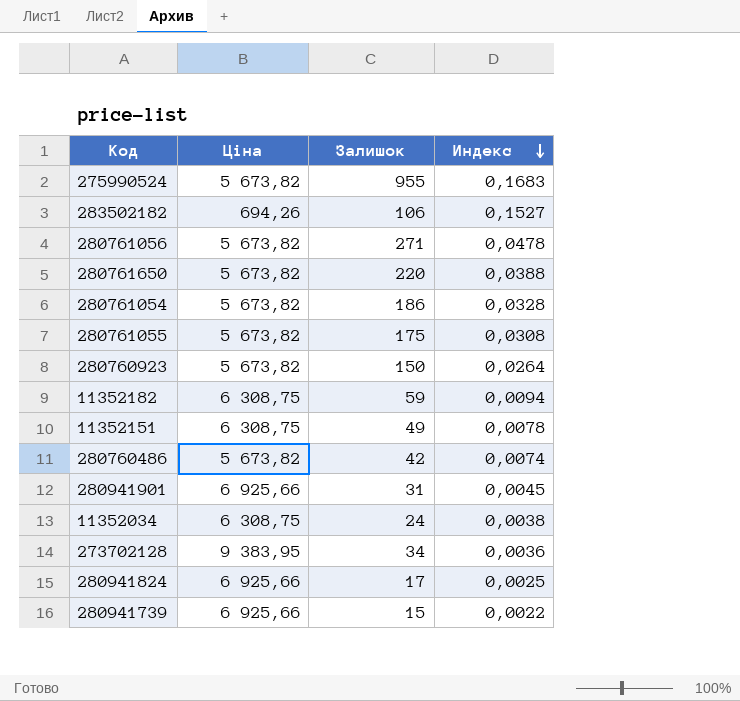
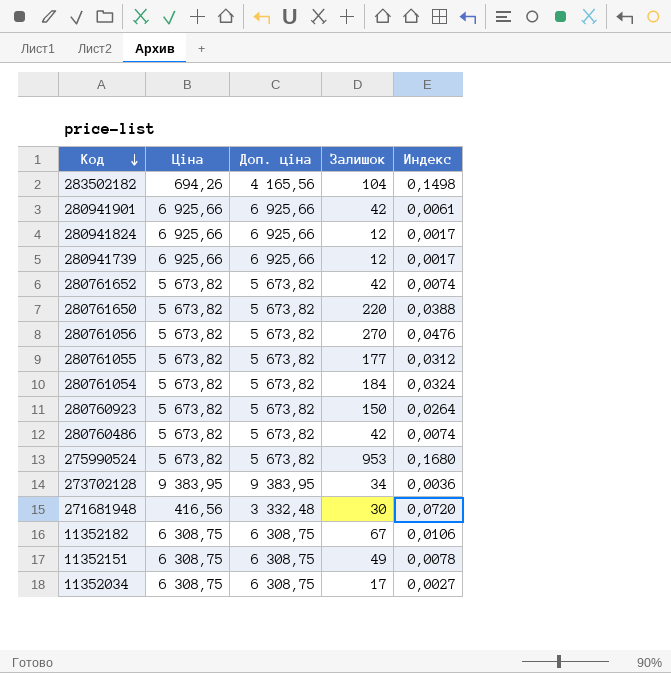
row order: Индекс descending -> Код descending
column Доп. ціна | position: none -> 3
283502182 | Залишок: 106 -> 104
283502182 | Индекс: 0,1527 -> 0,1498
280941901 | Залишок: 31 -> 42
280941901 | Индекс: 0,0045 -> 0,0061
280941824 | Залишок: 17 -> 12
280941824 | Индекс: 0,0025 -> 0,0017
280941739 | Залишок: 15 -> 12
280941739 | Индекс: 0,0022 -> 0,0017
row 280761652: none -> 5 673,82 | 5 673,82 | 42 | 0,0074
280761056 | Залишок: 271 -> 270
280761056 | Индекс: 0,0478 -> 0,0476
280761055 | Залишок: 175 -> 177
280761055 | Индекс: 0,0308 -> 0,0312
280761054 | Залишок: 186 -> 184
280761054 | Индекс: 0,0328 -> 0,0324
275990524 | Залишок: 955 -> 953
275990524 | Индекс: 0,1683 -> 0,1680
row 271681948: none -> 416,56 | 3 332,48 | 30 | 0,0720
11352182 | Залишок: 59 -> 67
11352182 | Индекс: 0,0094 -> 0,0106
11352034 | Залишок: 24 -> 17
11352034 | Индекс: 0,0038 -> 0,0027

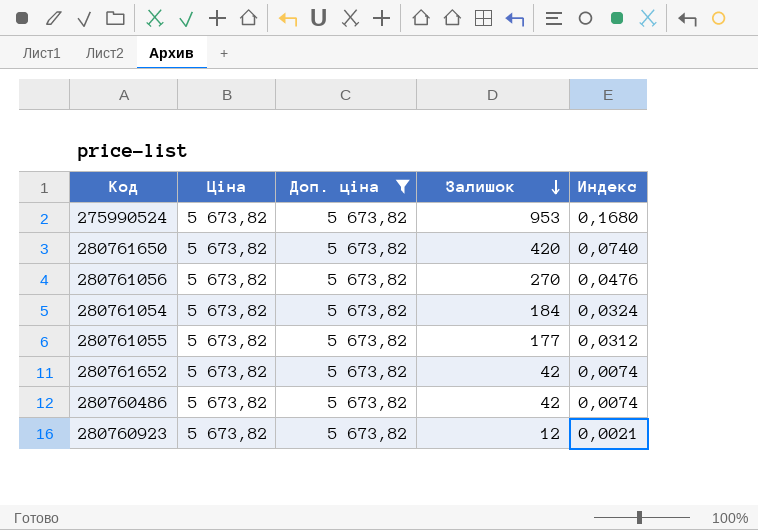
filter: none -> Доп. ціна = 5 673,82
row order: Код descending -> Залишок descending
280761650 | Залишок: 220 -> 420
280761650 | Индекс: 0,0388 -> 0,0740
280760923 | Залишок: 150 -> 12
280760923 | Индекс: 0,0264 -> 0,0021

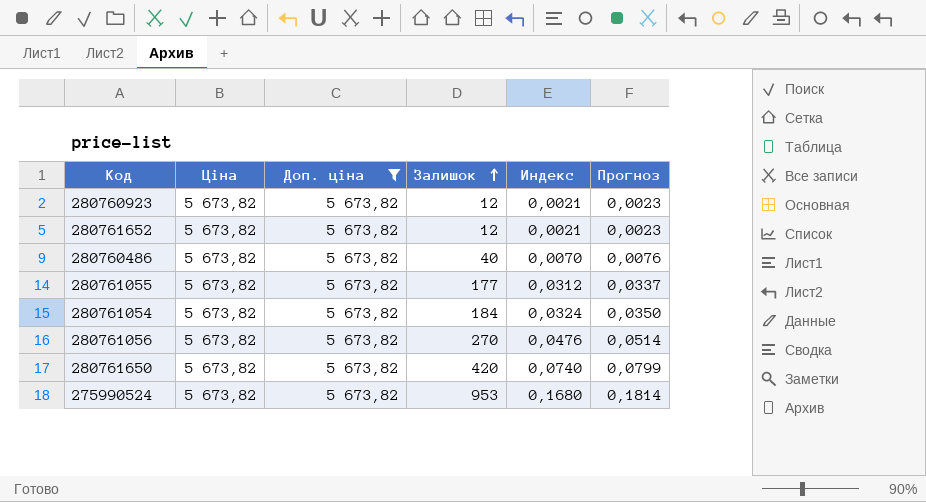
row order: Залишок descending -> Залишок ascending
column Прогноз | formula: none -> [Индекс] * 1,08
280761652 | Залишок: 42 -> 12
280761652 | Индекс: 0,0074 -> 0,0021
280760486 | Залишок: 42 -> 40
280760486 | Индекс: 0,0074 -> 0,0070

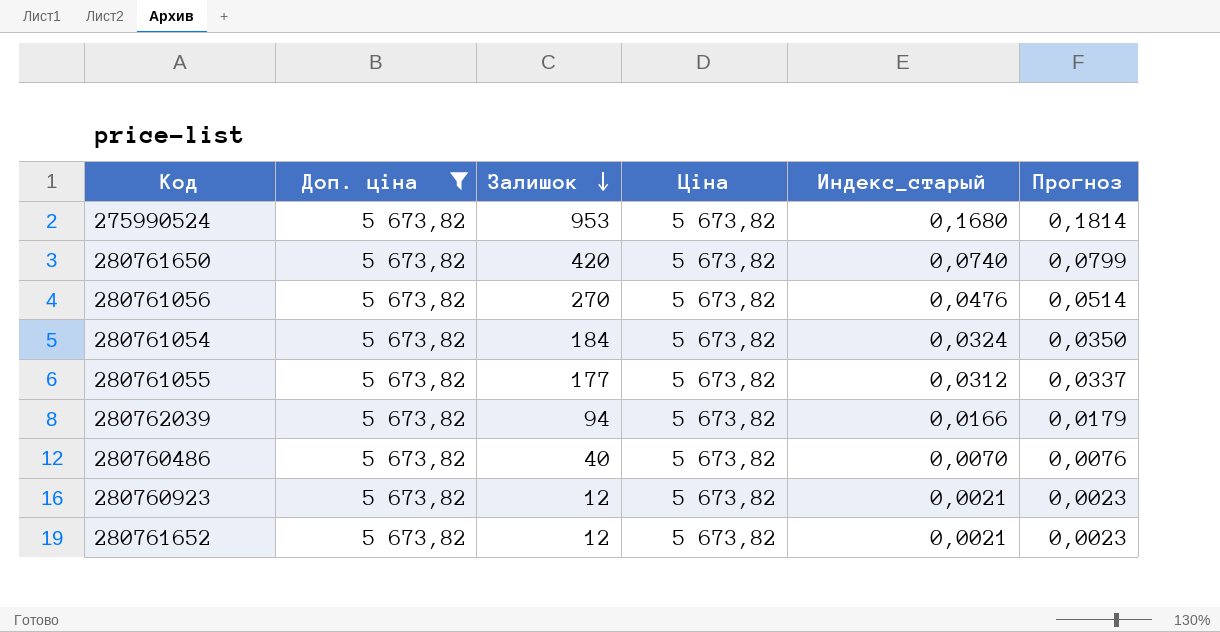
row order: Залишок ascending -> Залишок descending
column Ціна | position: 2 -> 4
column name: Индекс -> Индекс_старый
row 280762039: none -> 5 673,82 | 94 | 5 673,82 | 0,0166 | 0,0179

